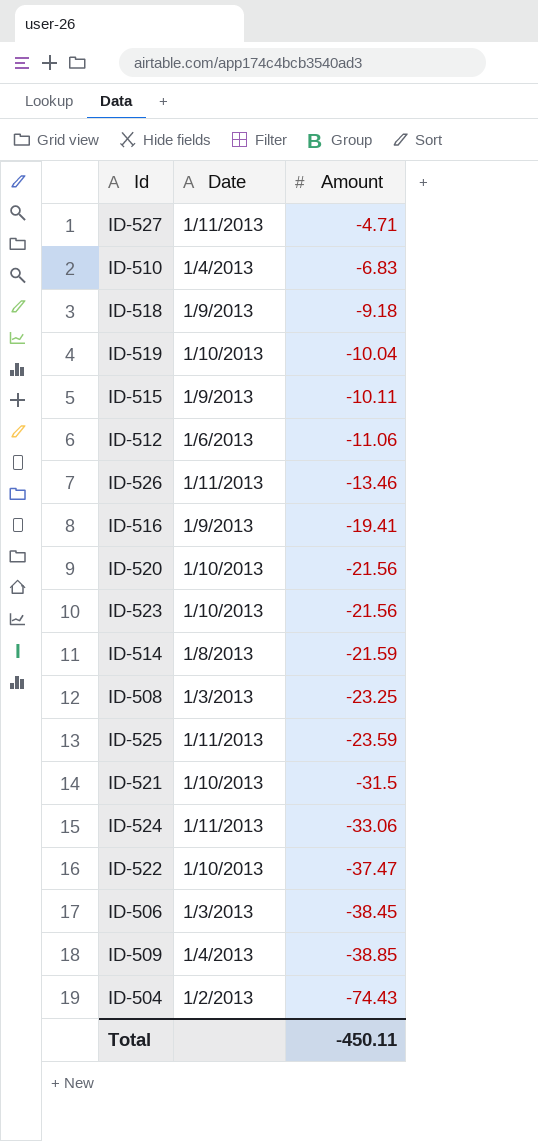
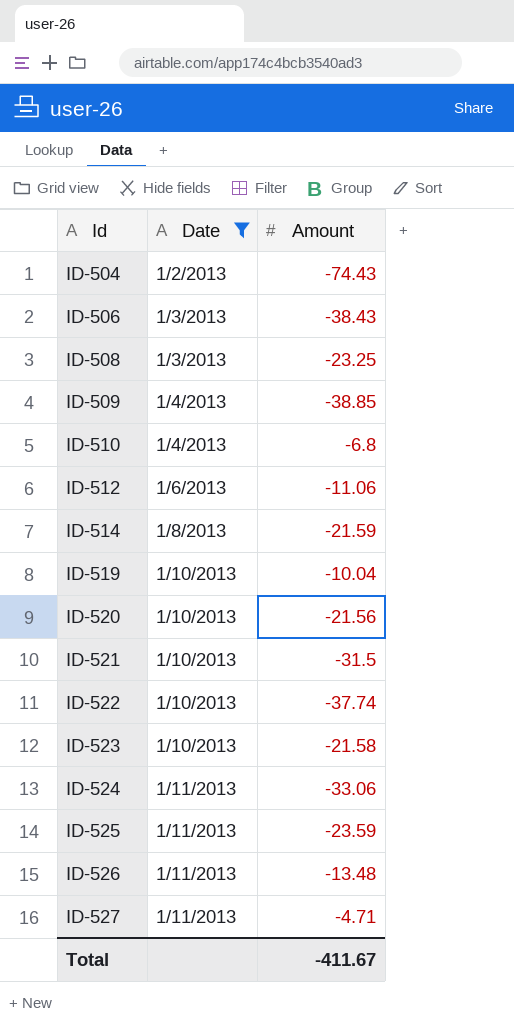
filter: none -> Date != 1/9/2013
row order: Amount descending -> Id ascending
ID-506 | Amount: -38.45 -> -38.43
ID-510 | Amount: -6.83 -> -6.8
ID-522 | Amount: -37.47 -> -37.74
ID-523 | Amount: -21.56 -> -21.58
ID-526 | Amount: -13.46 -> -13.48
Total | Amount: -450.11 -> -411.67

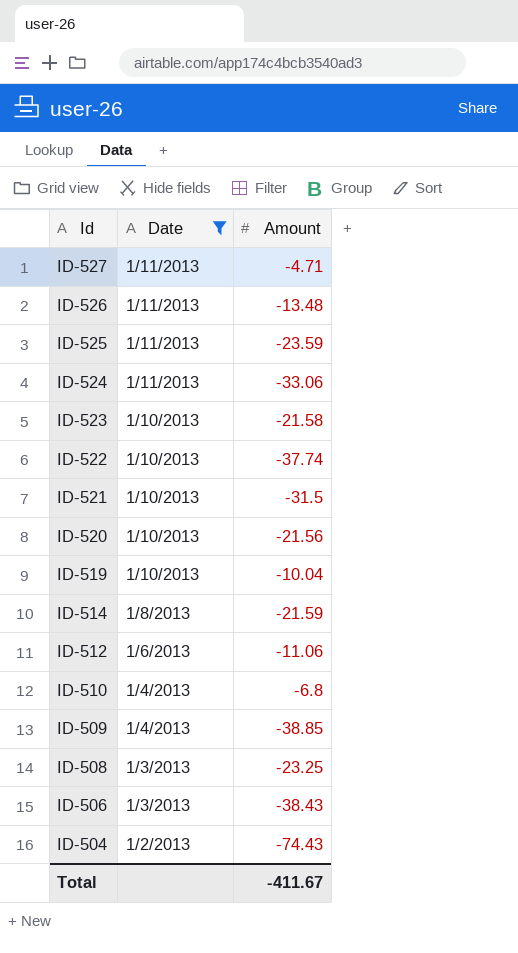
row order: Id ascending -> Id descending

